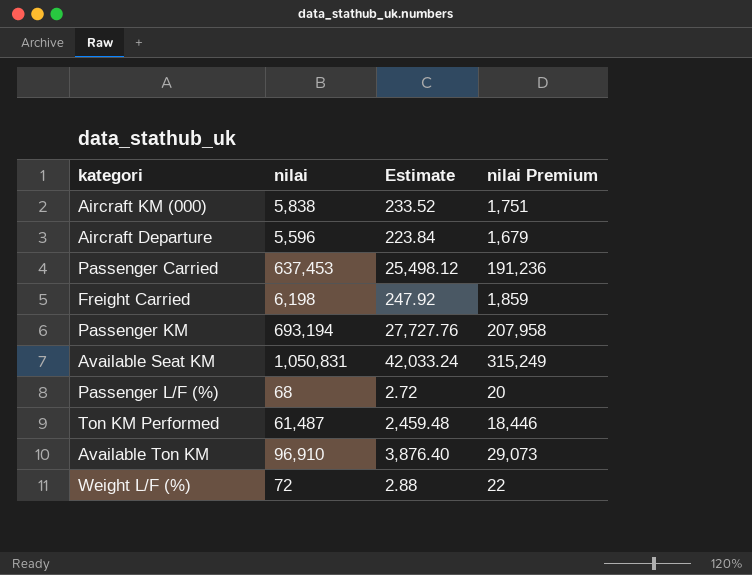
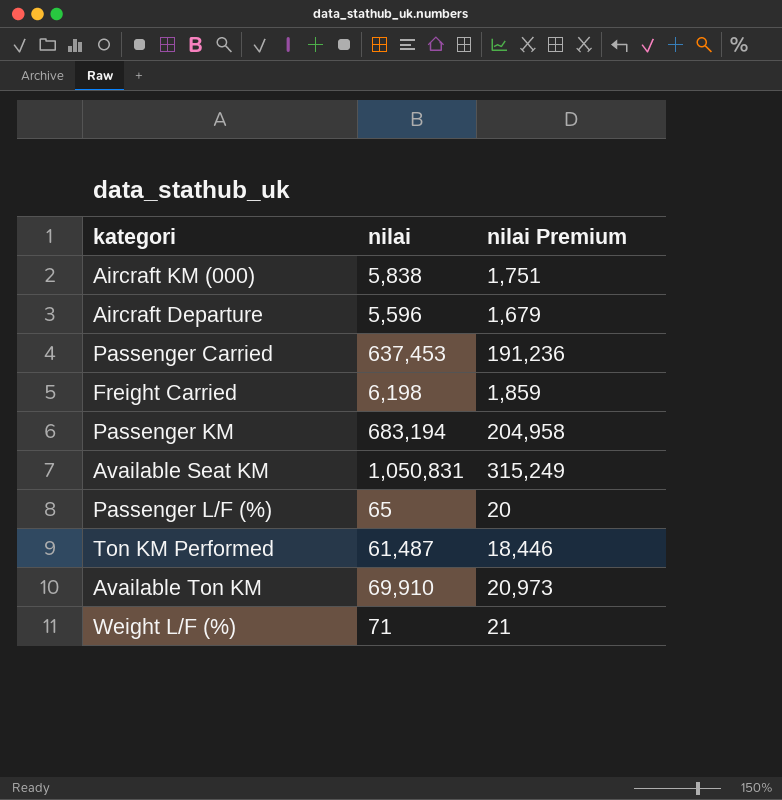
column Estimate | formula: [nilai] * 0.04 -> none
Passenger KM | nilai: 693,194 -> 683,194
Passenger KM | nilai Premium: 207,958 -> 204,958
Passenger L/F (%) | nilai: 68 -> 65
Available Ton KM | nilai: 96,910 -> 69,910
Available Ton KM | nilai Premium: 29,073 -> 20,973
Weight L/F (%) | nilai: 72 -> 71
Weight L/F (%) | nilai Premium: 22 -> 21

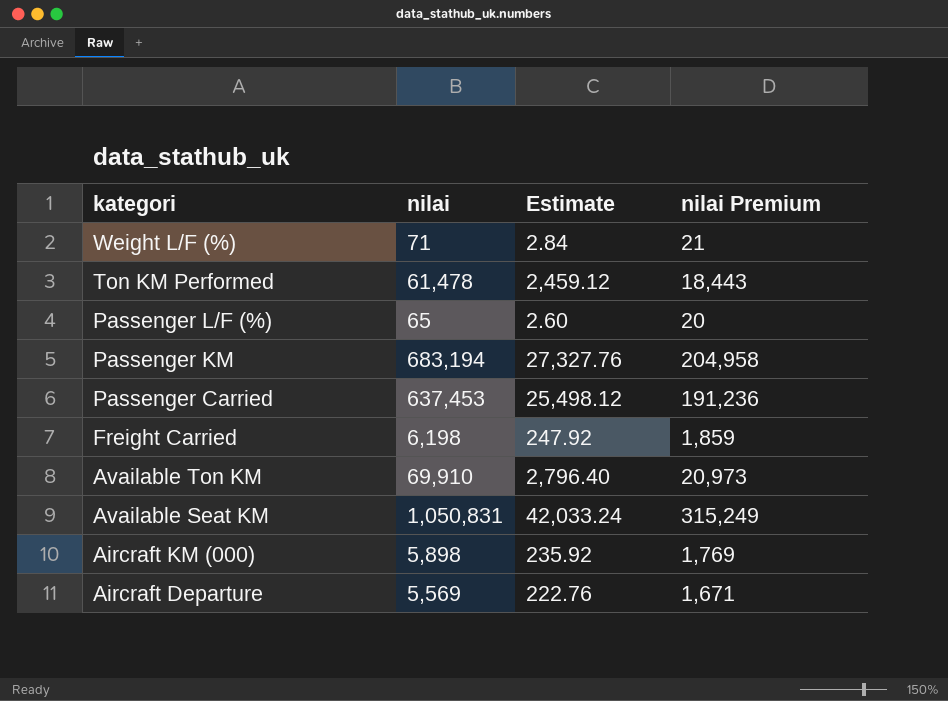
row order: none -> kategori descending
column Estimate | formula: none -> [nilai] * 0.04
Ton KM Performed | nilai: 61,487 -> 61,478
Ton KM Performed | nilai Premium: 18,446 -> 18,443
Aircraft KM (000) | nilai: 5,838 -> 5,898
Aircraft KM (000) | nilai Premium: 1,751 -> 1,769
Aircraft Departure | nilai: 5,596 -> 5,569
Aircraft Departure | nilai Premium: 1,679 -> 1,671

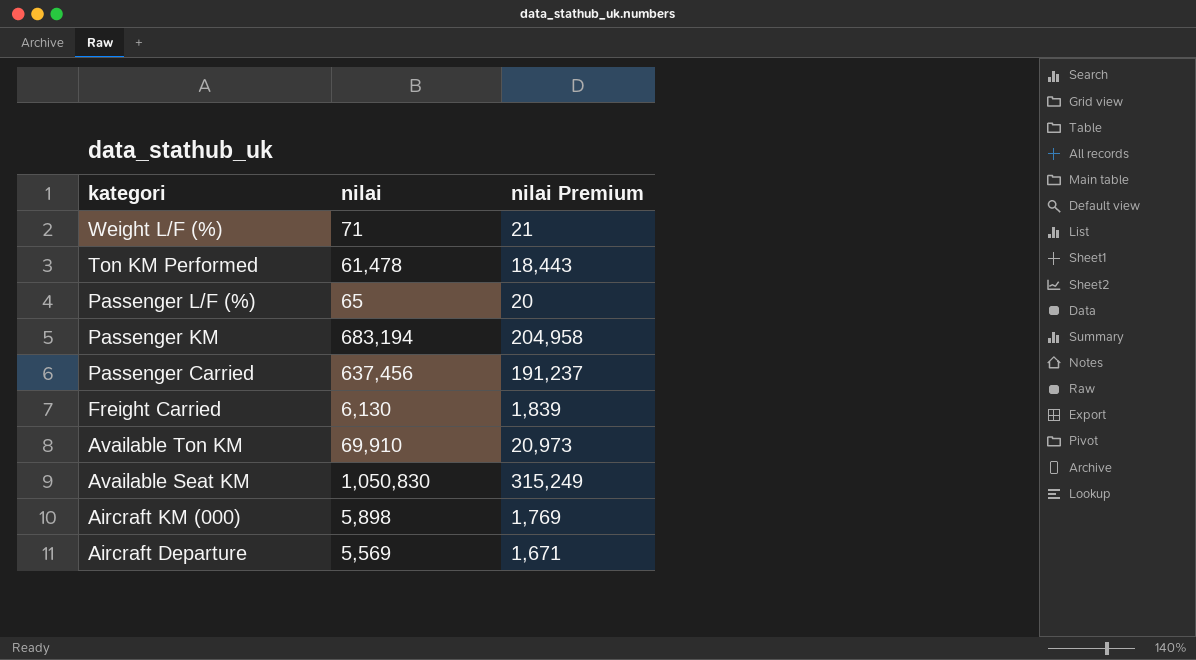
column Estimate | formula: [nilai] * 0.04 -> none
Passenger Carried | nilai: 637,453 -> 637,456
Passenger Carried | nilai Premium: 191,236 -> 191,237
Freight Carried | nilai: 6,198 -> 6,130
Freight Carried | nilai Premium: 1,859 -> 1,839
Available Seat KM | nilai: 1,050,831 -> 1,050,830

